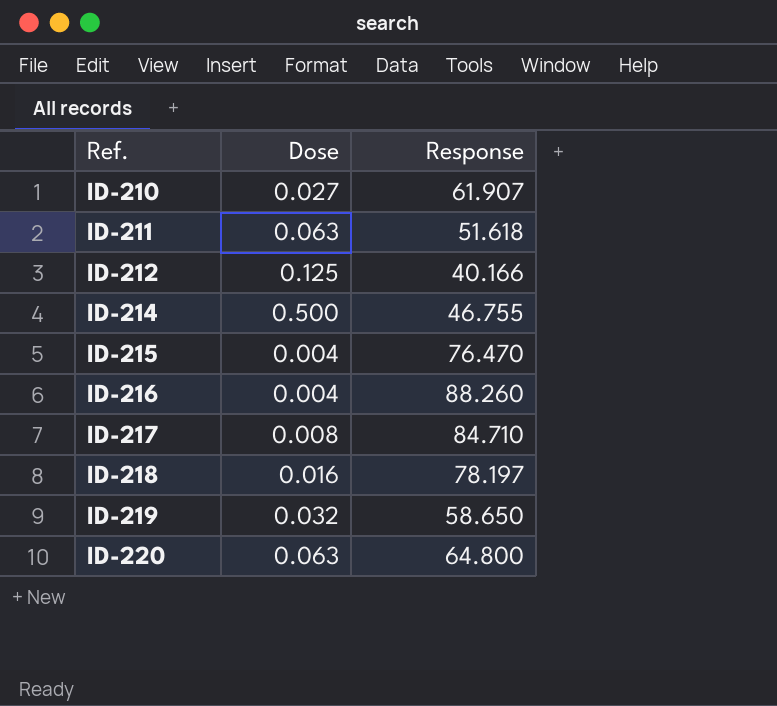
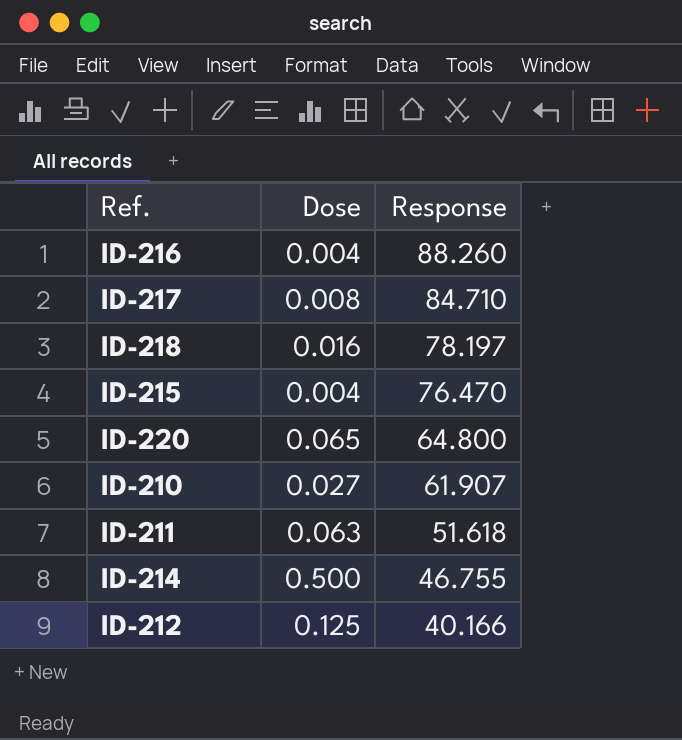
row order: Ref. ascending -> Response descending
row ID-219: 0.032 | 58.650 -> none
ID-220 | Dose: 0.063 -> 0.065

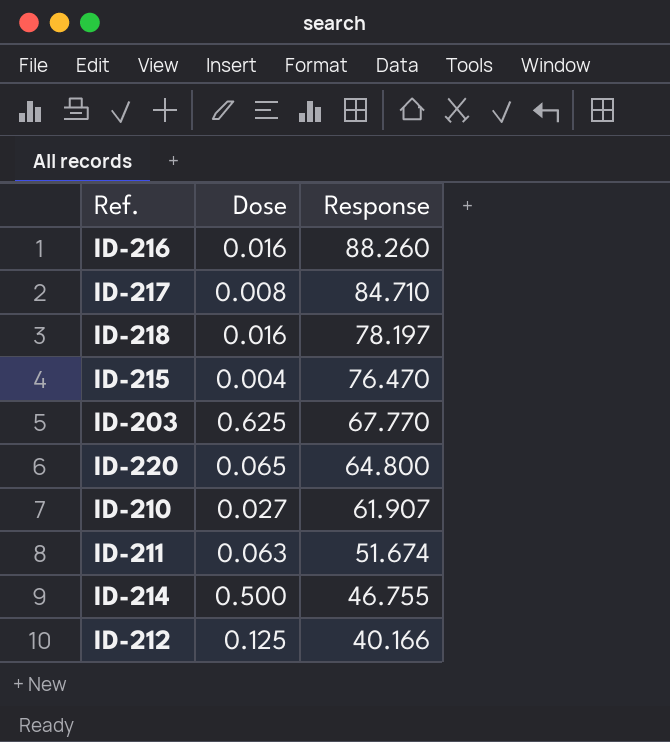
ID-216 | Dose: 0.004 -> 0.016
row ID-203: none -> 0.625 | 67.770
ID-211 | Response: 51.618 -> 51.674

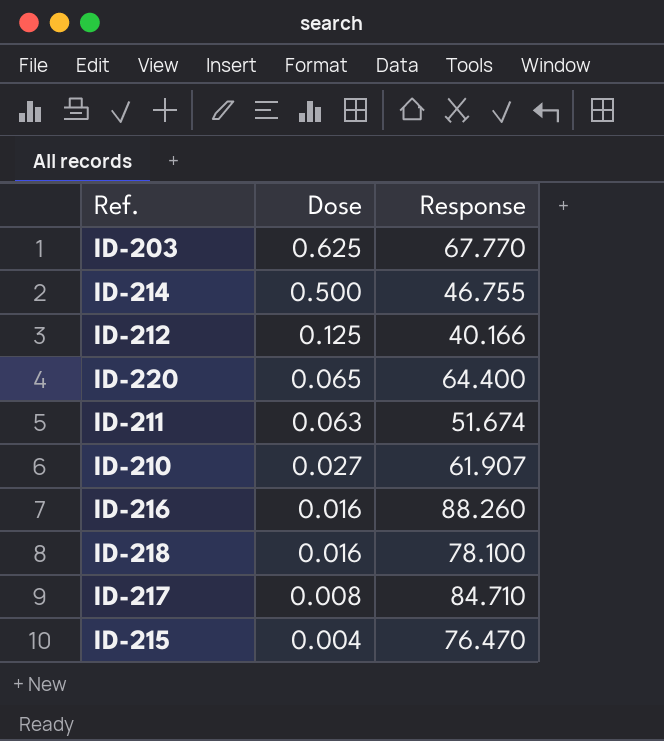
row order: Response descending -> Dose descending
ID-220 | Response: 64.800 -> 64.400
ID-218 | Response: 78.197 -> 78.100

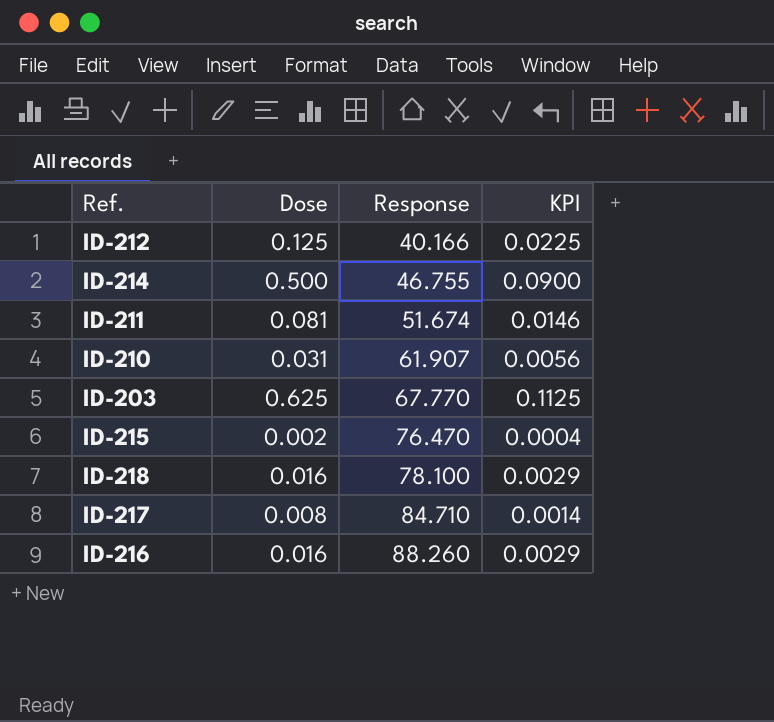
row order: Dose descending -> Response ascending
column KPI | formula: none -> [Dose] * 0.18
row ID-220: 0.065 | 64.400 -> none
ID-211 | Dose: 0.063 -> 0.081
ID-210 | Dose: 0.027 -> 0.031
ID-215 | Dose: 0.004 -> 0.002

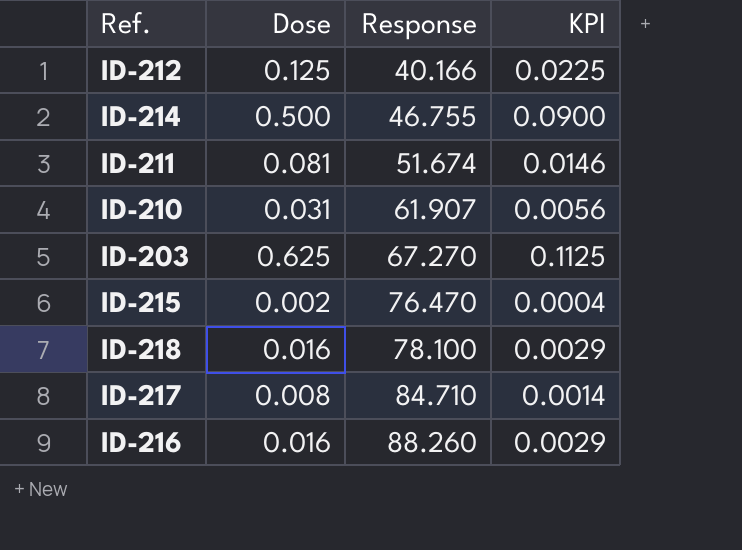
ID-203 | Response: 67.770 -> 67.270

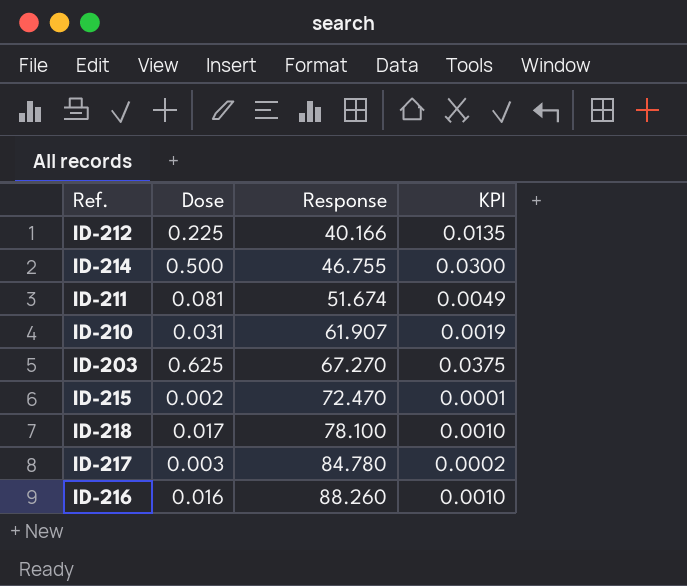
column KPI | formula: [Dose] * 0.18 -> [Dose] * 0.06
ID-212 | Dose: 0.125 -> 0.225
ID-215 | Response: 76.470 -> 72.470
ID-218 | Dose: 0.016 -> 0.017
ID-217 | Dose: 0.008 -> 0.003
ID-217 | Response: 84.710 -> 84.780

